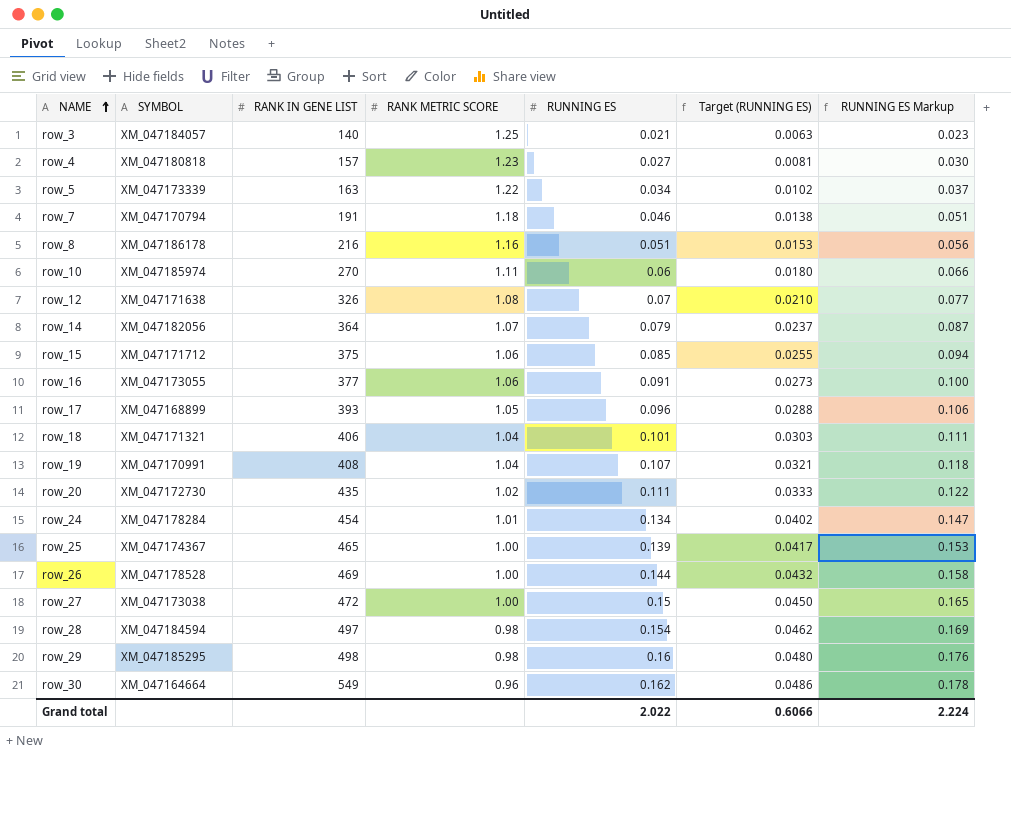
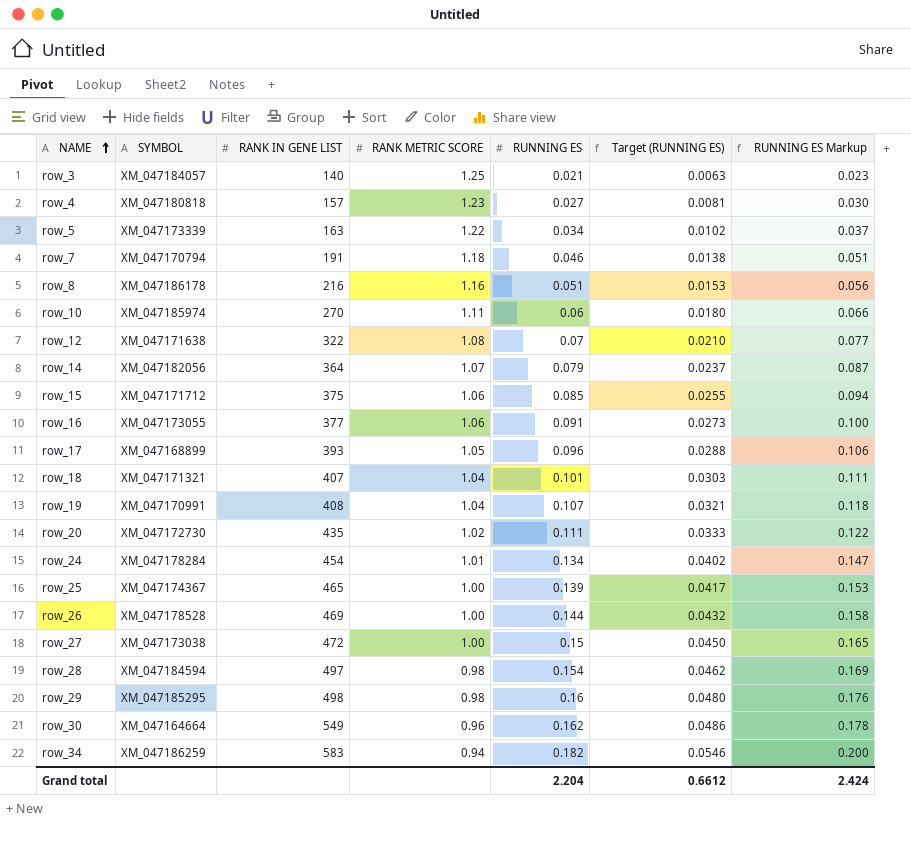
row_12 | RANK IN GENE LIST: 326 -> 322
row_18 | RANK IN GENE LIST: 406 -> 407
row row_34: none -> XM_047186259 | 583 | 0.94 | 0.182 | 0.0546 | 0.200
Grand total | RUNNING ES: 2.022 -> 2.204
Grand total | Target (RUNNING ES): 0.6066 -> 0.6612
Grand total | RUNNING ES Markup: 2.224 -> 2.424

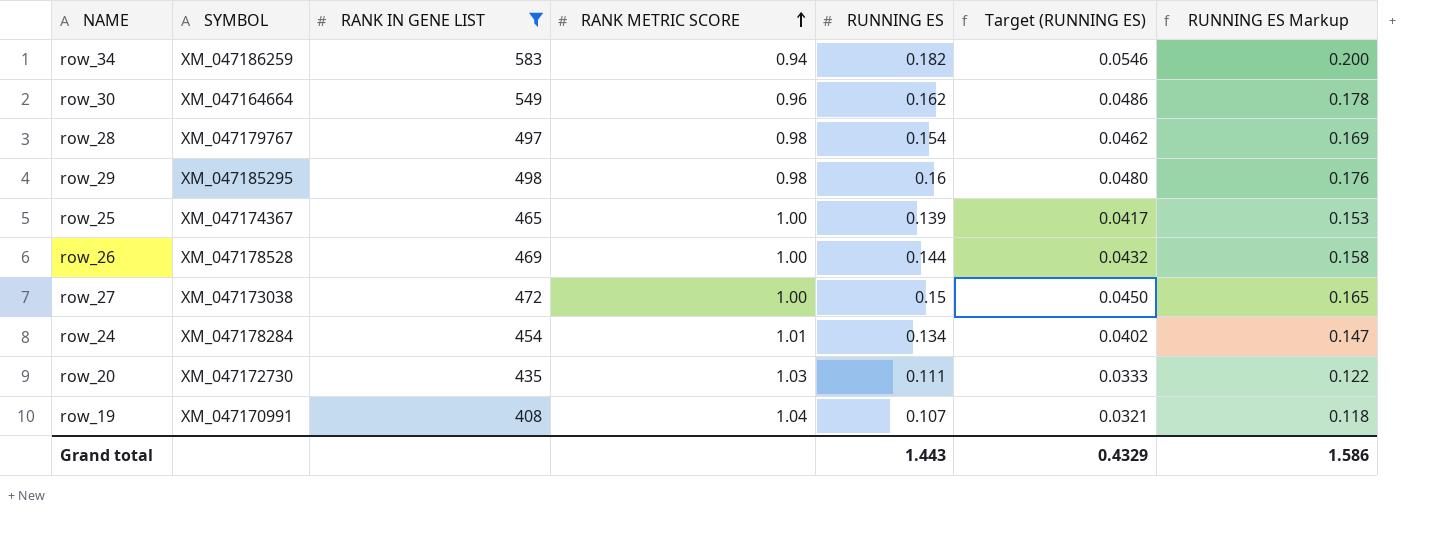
filter: none -> RANK IN GENE LIST >= 408
row order: NAME ascending -> RANK METRIC SCORE ascending
row_28 | SYMBOL: XM_047184594 -> XM_047179767
row_20 | RANK METRIC SCORE: 1.02 -> 1.03
Grand total | RUNNING ES: 2.204 -> 1.443
Grand total | Target (RUNNING ES): 0.6612 -> 0.4329
Grand total | RUNNING ES Markup: 2.424 -> 1.586

